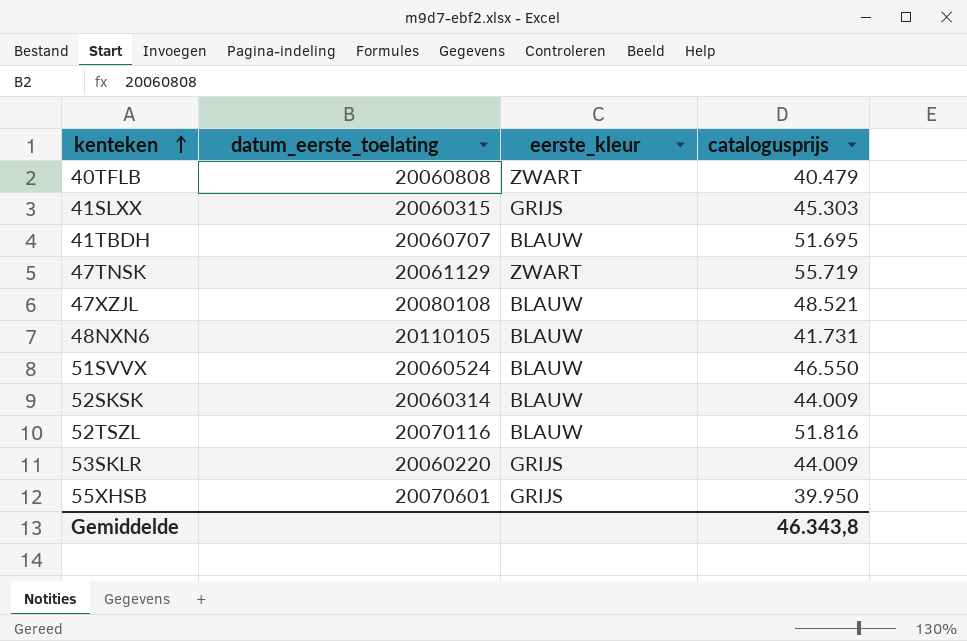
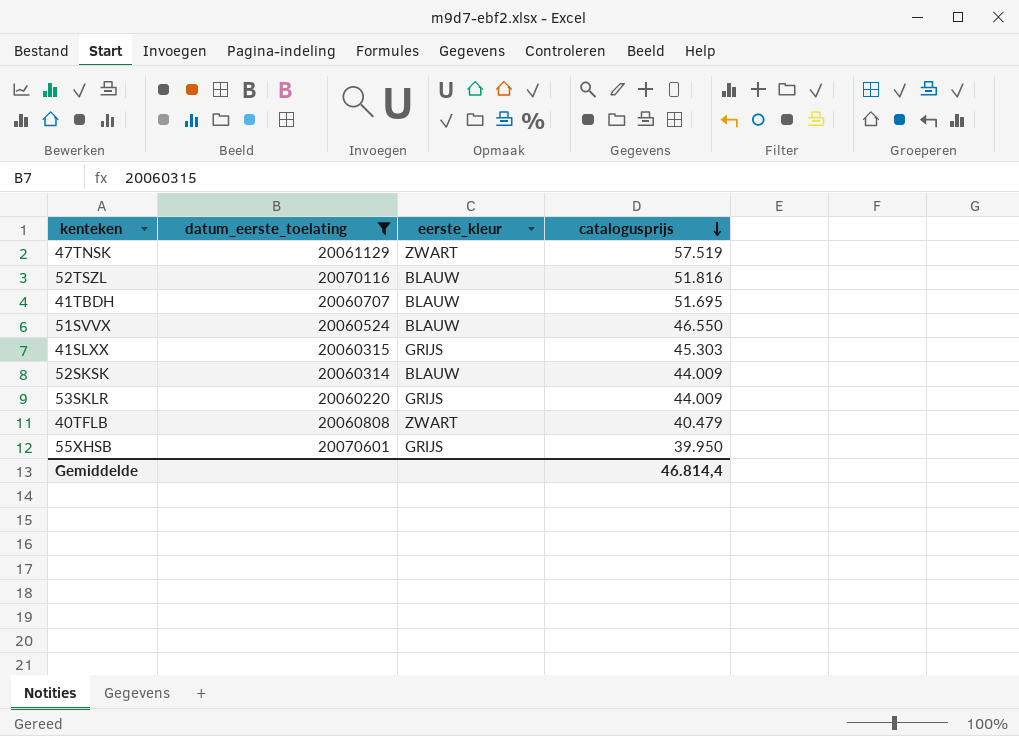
filter: none -> datum_eerste_toelating <= 20070601
row order: kenteken ascending -> catalogusprijs descending
47TNSK | catalogusprijs: 55.719 -> 57.519
Gemiddelde | catalogusprijs: 46.343,8 -> 46.814,4

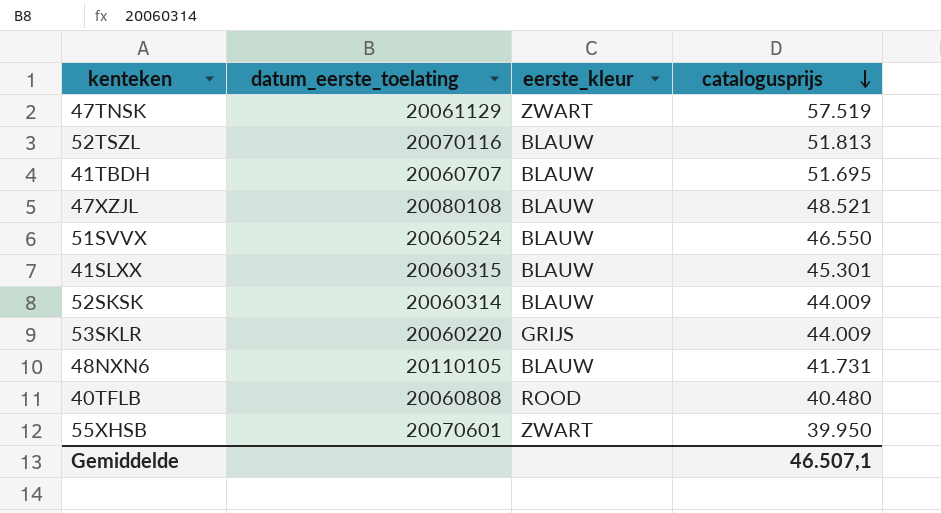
filter: datum_eerste_toelating <= 20070601 -> none
52TSZL | catalogusprijs: 51.816 -> 51.813
41SLXX | eerste_kleur: GRIJS -> BLAUW
41SLXX | catalogusprijs: 45.303 -> 45.301
40TFLB | eerste_kleur: ZWART -> ROOD
40TFLB | catalogusprijs: 40.479 -> 40.480
55XHSB | eerste_kleur: GRIJS -> ZWART
Gemiddelde | catalogusprijs: 46.814,4 -> 46.507,1

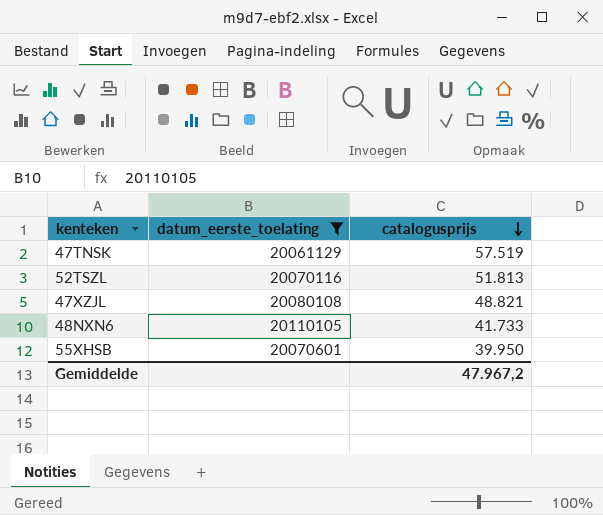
filter: none -> datum_eerste_toelating >= 20061129
column eerste_kleur | position: 3 -> none
47XZJL | catalogusprijs: 48.521 -> 48.821
48NXN6 | catalogusprijs: 41.731 -> 41.733
Gemiddelde | catalogusprijs: 46.507,1 -> 47.967,2

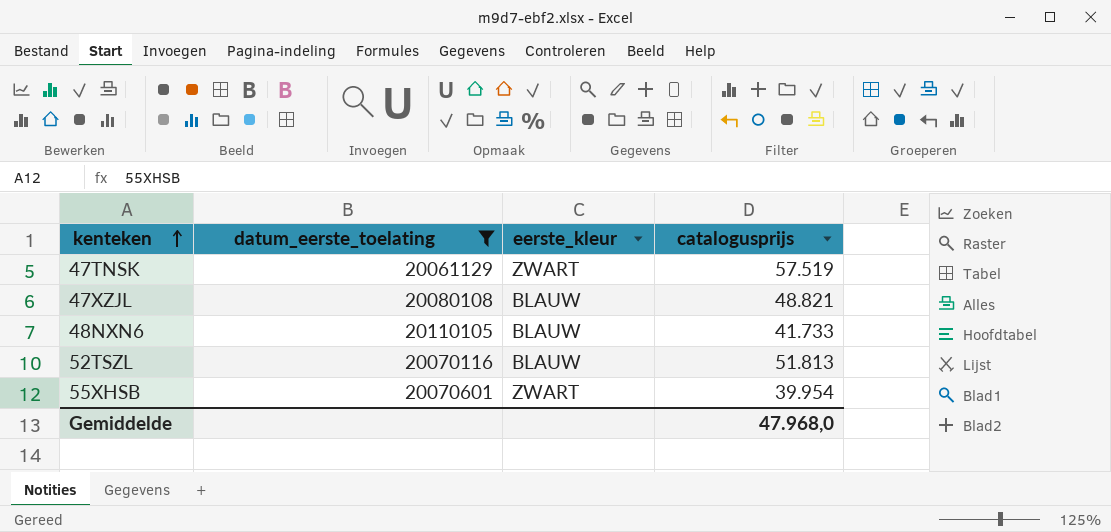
row order: catalogusprijs descending -> kenteken ascending
column eerste_kleur | position: none -> 3
55XHSB | catalogusprijs: 39.950 -> 39.954
Gemiddelde | catalogusprijs: 47.967,2 -> 47.968,0

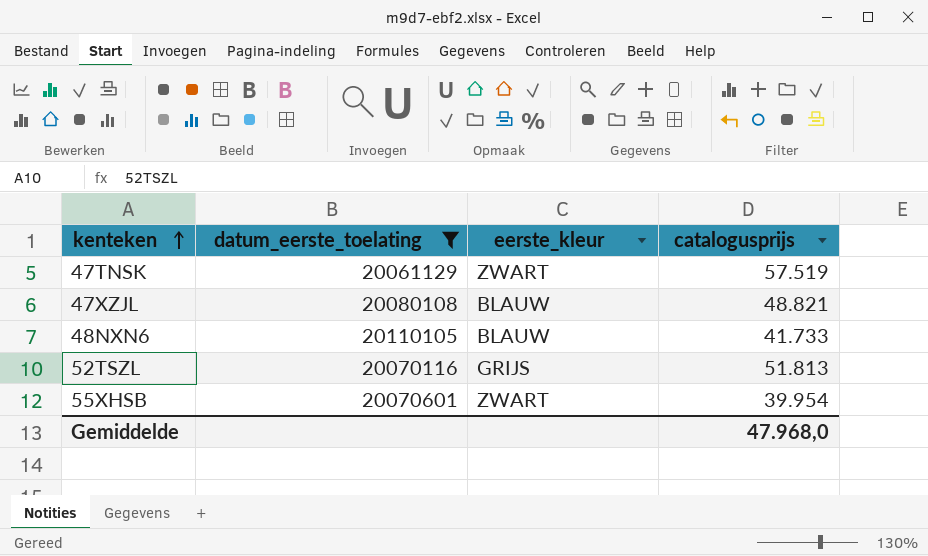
52TSZL | eerste_kleur: BLAUW -> GRIJS

